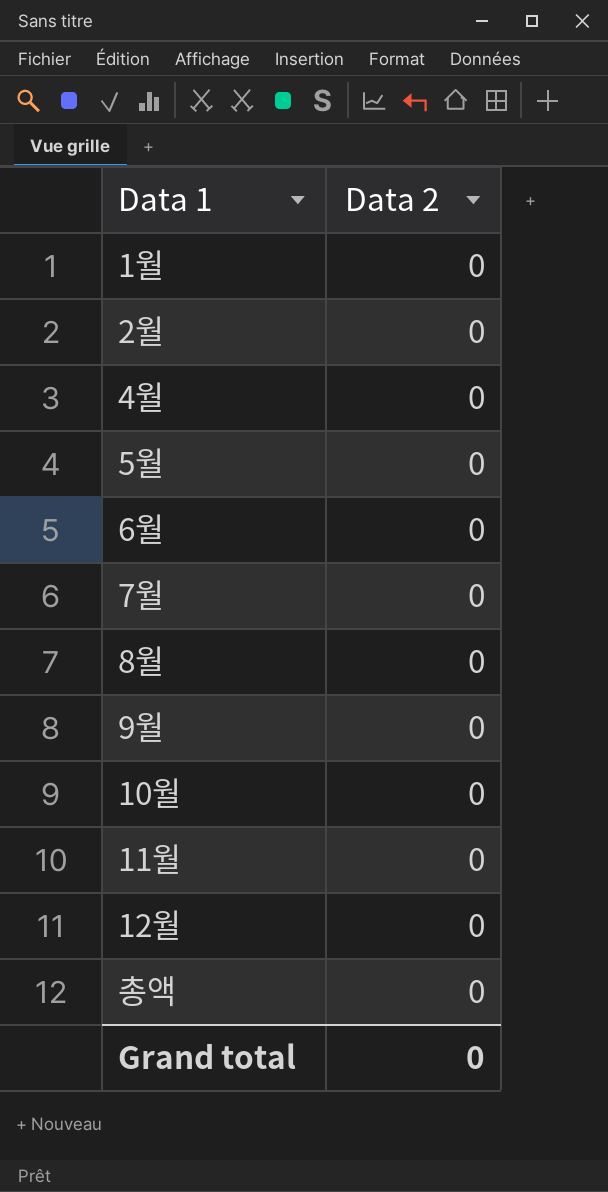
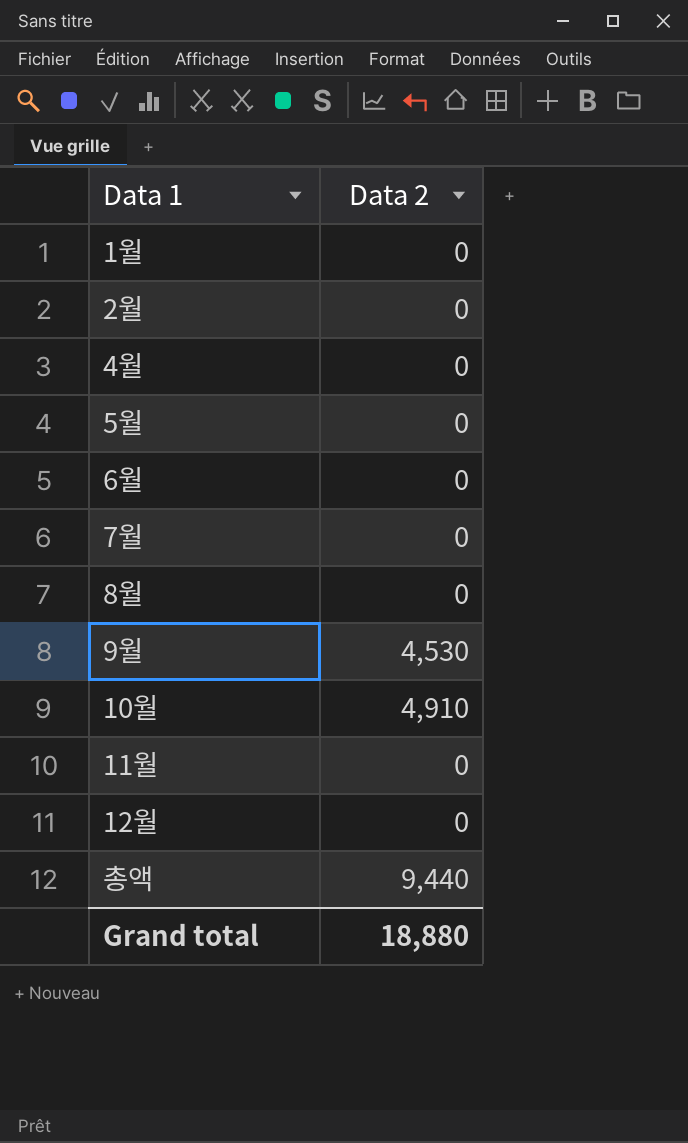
9월 | Data 2: 0 -> 4,530
10월 | Data 2: 0 -> 4,910
총액 | Data 2: 0 -> 9,440
Grand total | Data 2: 0 -> 18,880

